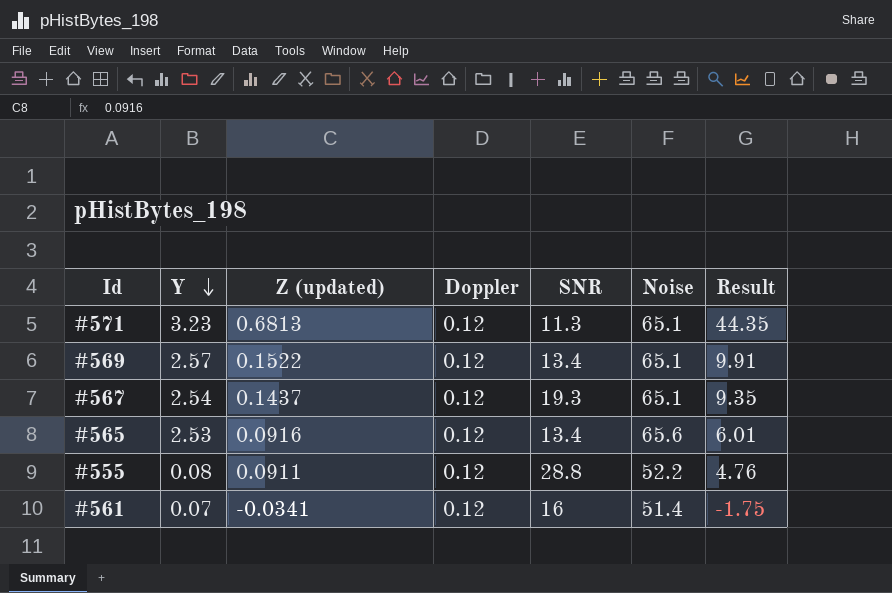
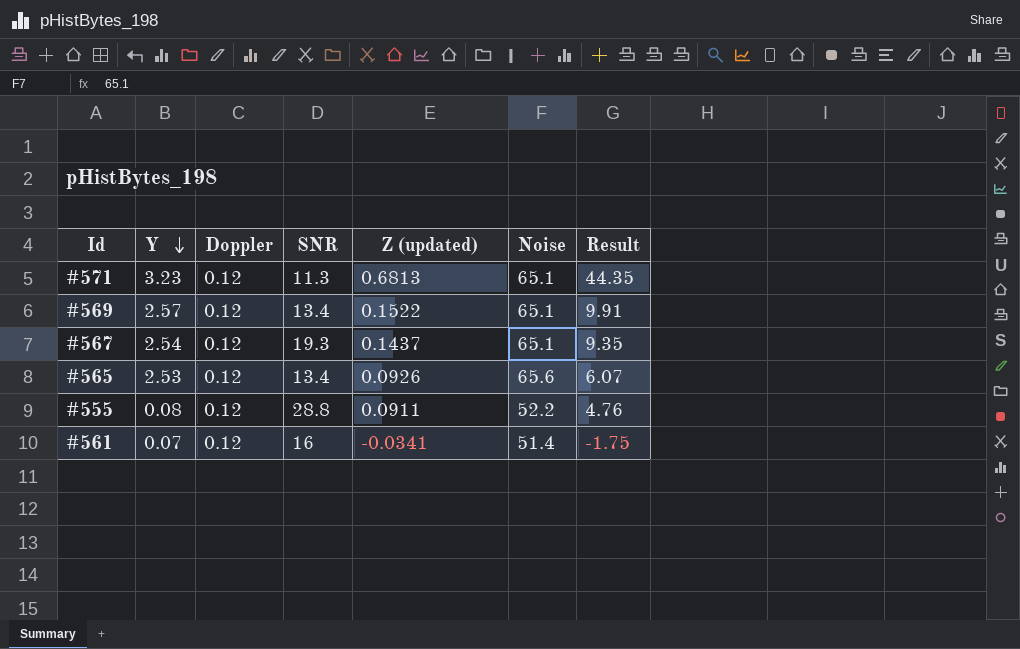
column Z (updated) | position: 3 -> 5
#565 | Z (updated): 0.0916 -> 0.0926
#565 | Result: 6.01 -> 6.07

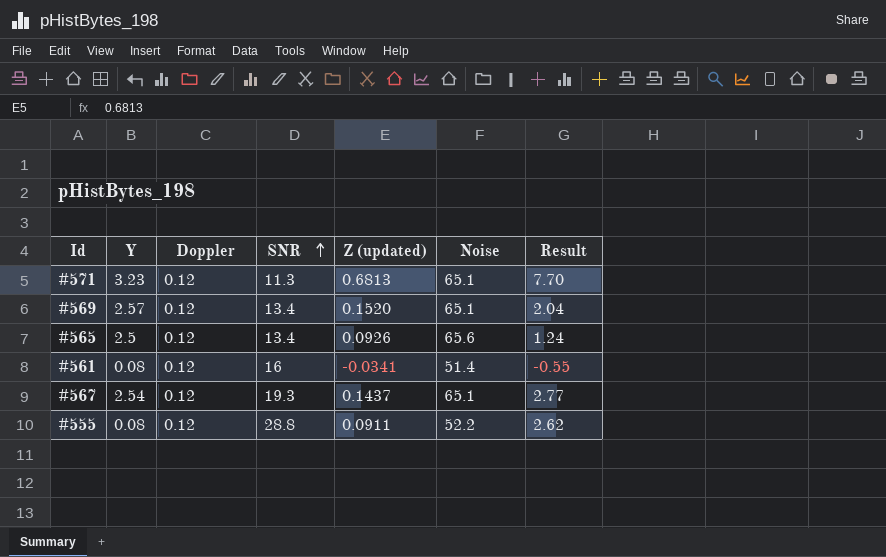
row order: Y descending -> SNR ascending
column Result | formula: [Z (updated)] * [Noise] -> [SNR] * [Z (updated)]
#569 | Z (updated): 0.1522 -> 0.1520
#565 | Y: 2.53 -> 2.5
#561 | Y: 0.07 -> 0.08

